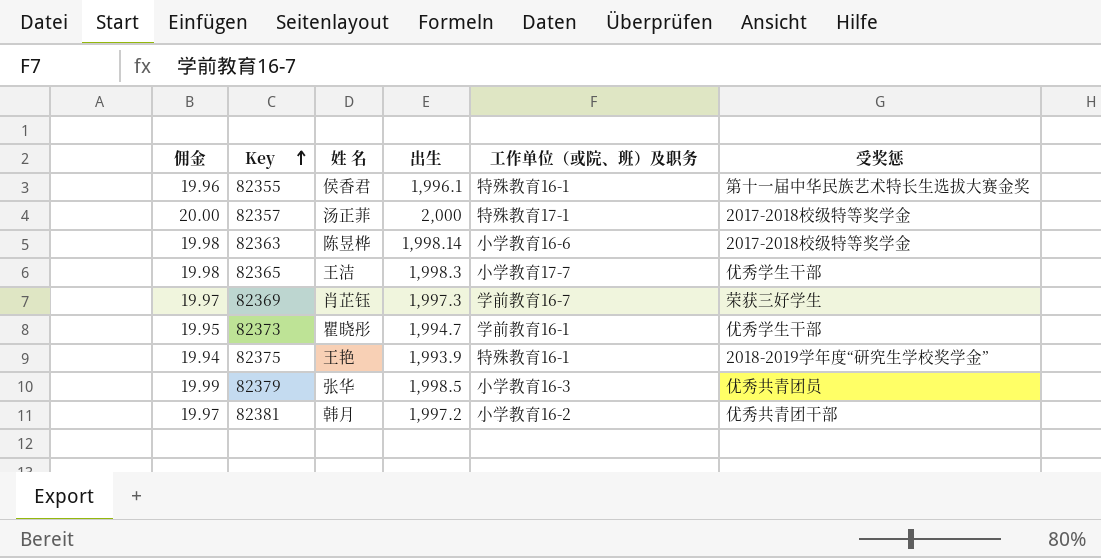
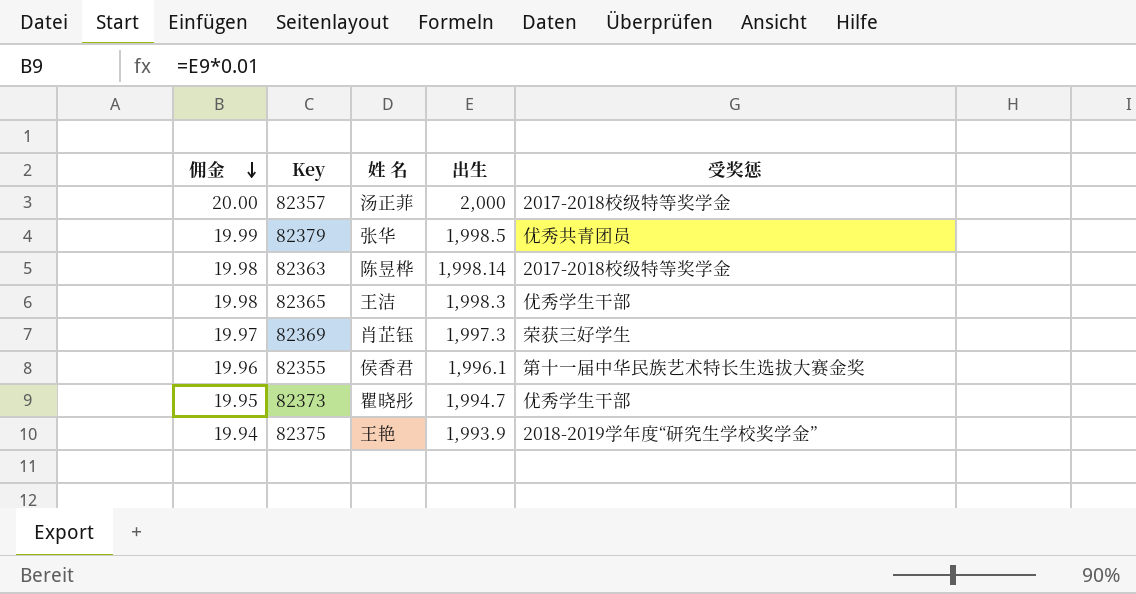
row order: Key ascending -> 佣金 descending
column 工作单位（或院、班）及职务 | position: 5 -> none
row 82381: 19.97 | 韩月 | 1,997.2 | 小学教育16-2 | 优秀共青团干部 -> none

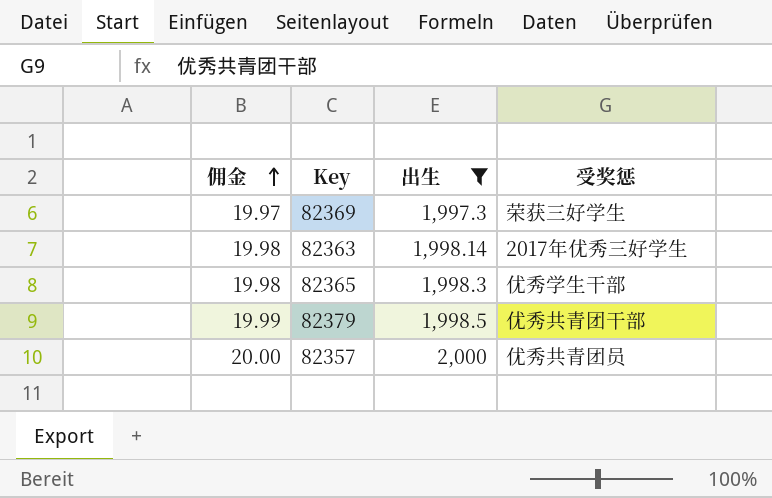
filter: none -> 出生 >= 1,997.3
row order: 佣金 descending -> 佣金 ascending
column 姓 名 | position: 3 -> none
82363 | 受奖惩: 2017-2018校级特等奖学金 -> 2017年优秀三好学生
82379 | 受奖惩: 优秀共青团员 -> 优秀共青团干部
82357 | 受奖惩: 2017-2018校级特等奖学金 -> 优秀共青团员

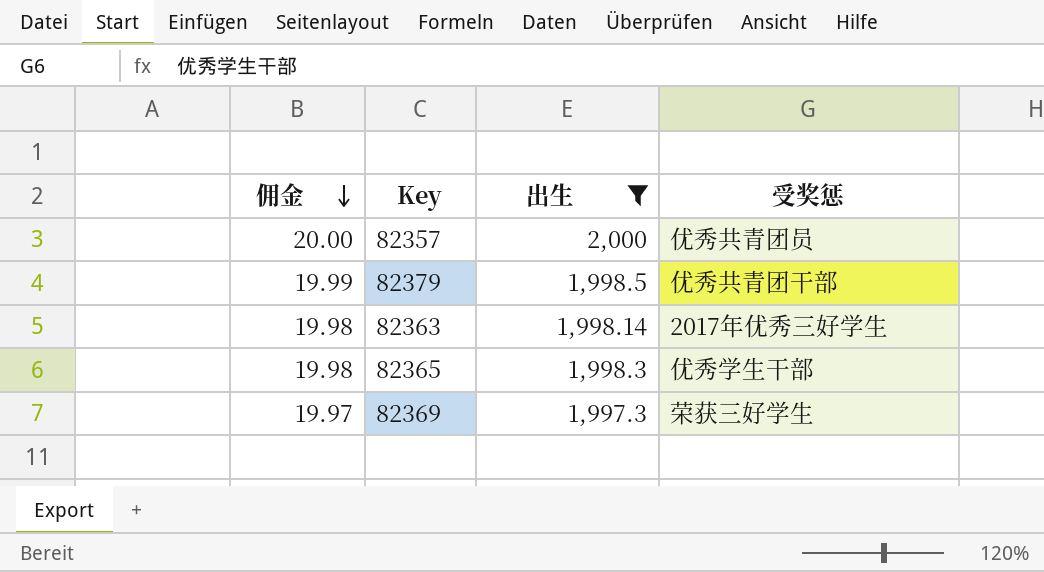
row order: 佣金 ascending -> 佣金 descending

